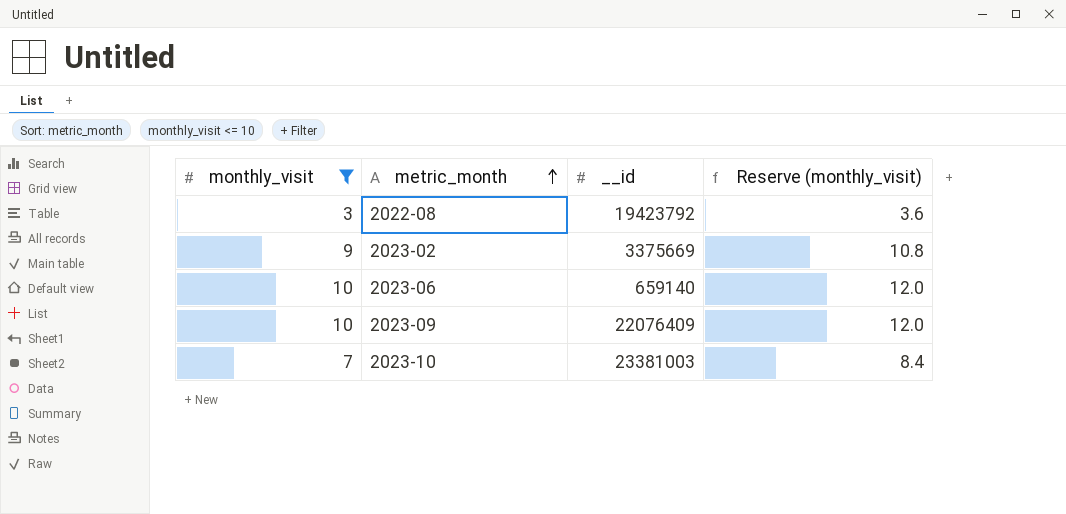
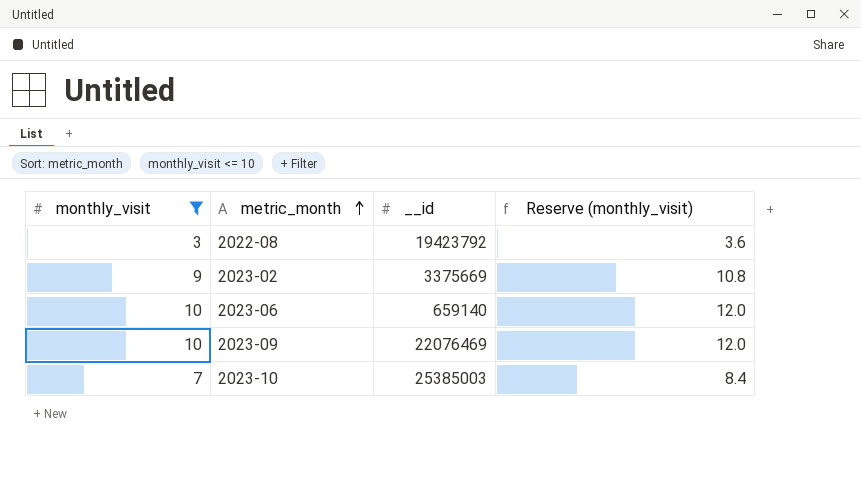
2023-09 | __id: 22076409 -> 22076469
2023-10 | __id: 23381003 -> 25385003

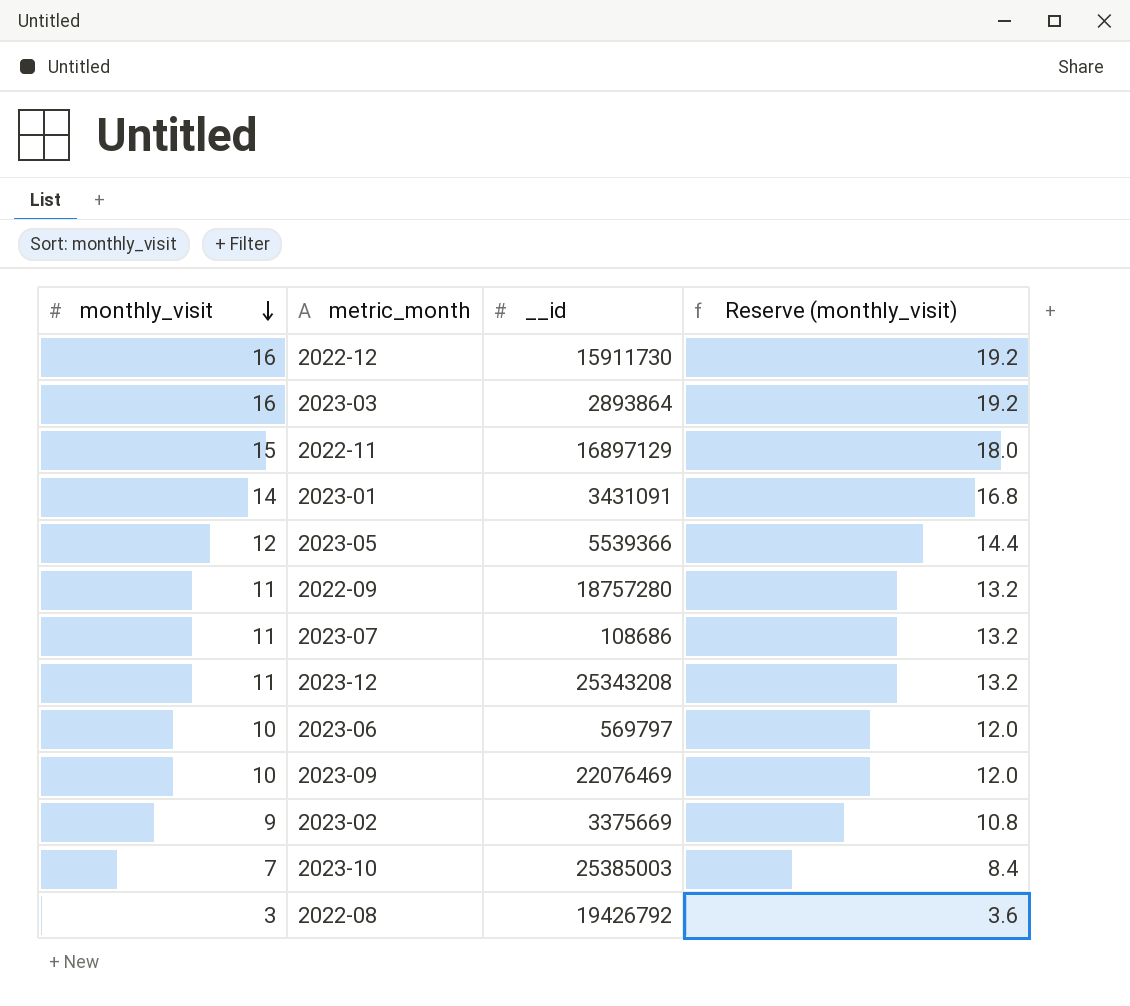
filter: monthly_visit <= 10 -> none
row order: metric_month ascending -> monthly_visit descending
2023-06 | __id: 659140 -> 569797
2022-08 | __id: 19423792 -> 19426792

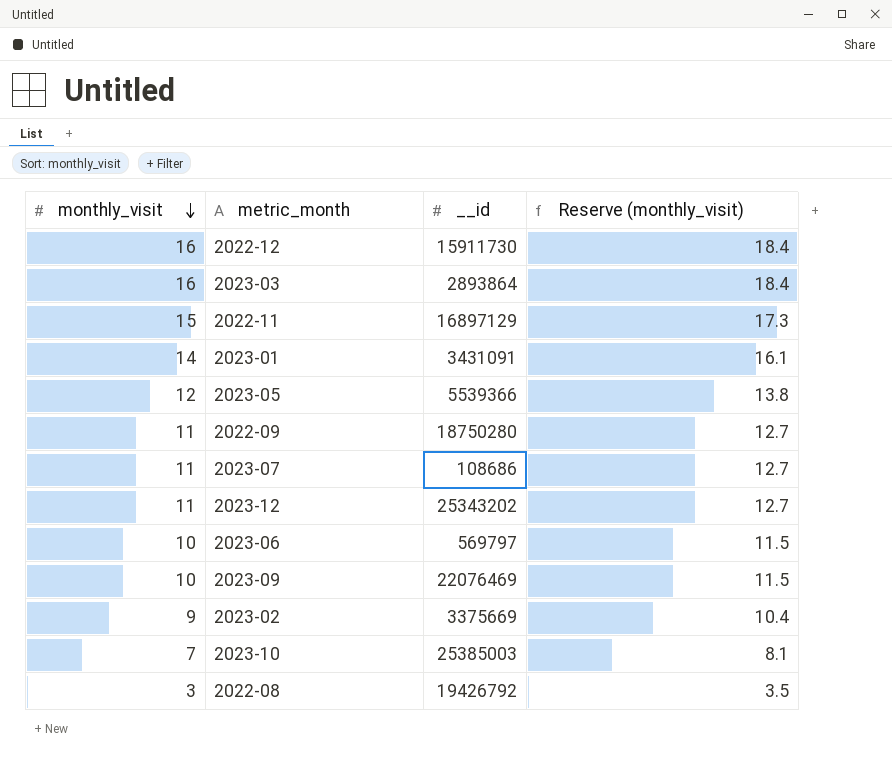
column Reserve (monthly_visit) | formula: [monthly_visit] * 1.2 -> [monthly_visit] * 1.15
2022-09 | __id: 18757280 -> 18750280
2023-12 | __id: 25343208 -> 25343202

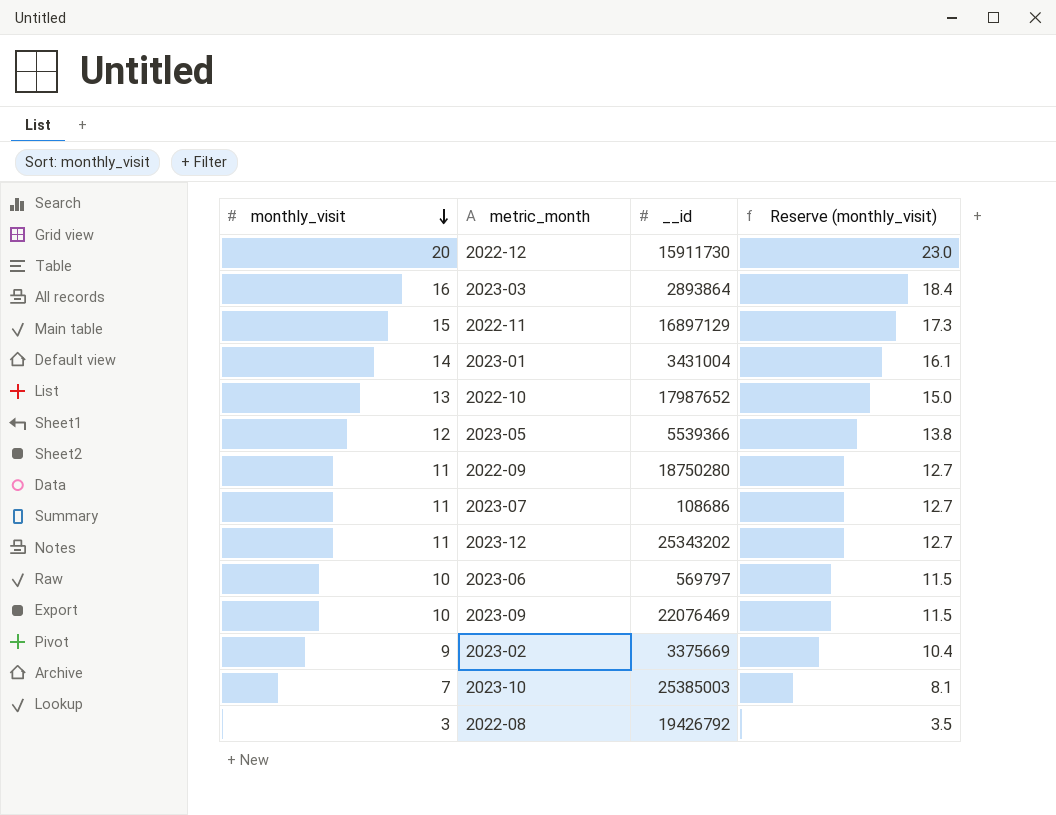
2022-12 | monthly_visit: 16 -> 20
2022-12 | Reserve (monthly_visit): 18.4 -> 23.0
2023-01 | __id: 3431091 -> 3431004
row 2022-10: none -> 13 | 17987652 | 15.0

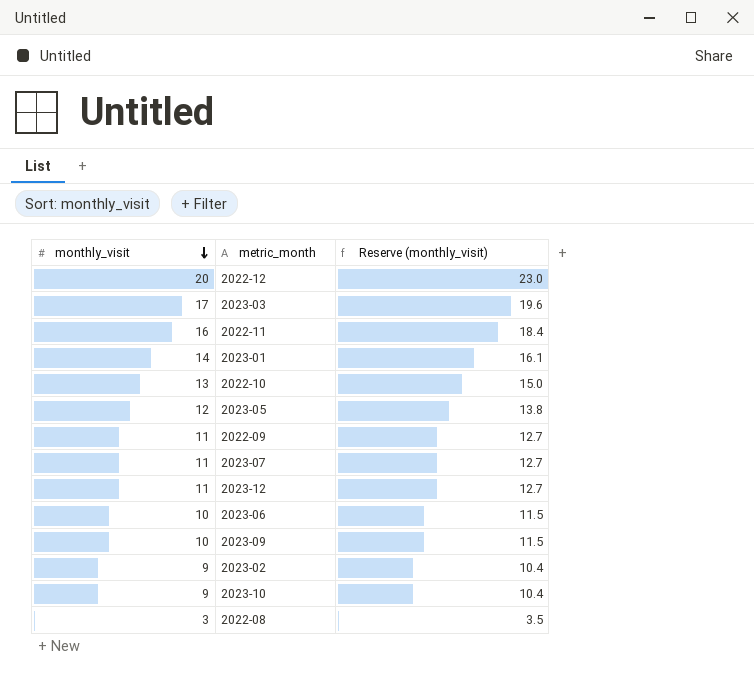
column __id | position: 3 -> none
2023-03 | monthly_visit: 16 -> 17
2023-03 | Reserve (monthly_visit): 18.4 -> 19.6
2022-11 | monthly_visit: 15 -> 16
2022-11 | Reserve (monthly_visit): 17.3 -> 18.4
2023-10 | monthly_visit: 7 -> 9
2023-10 | Reserve (monthly_visit): 8.1 -> 10.4

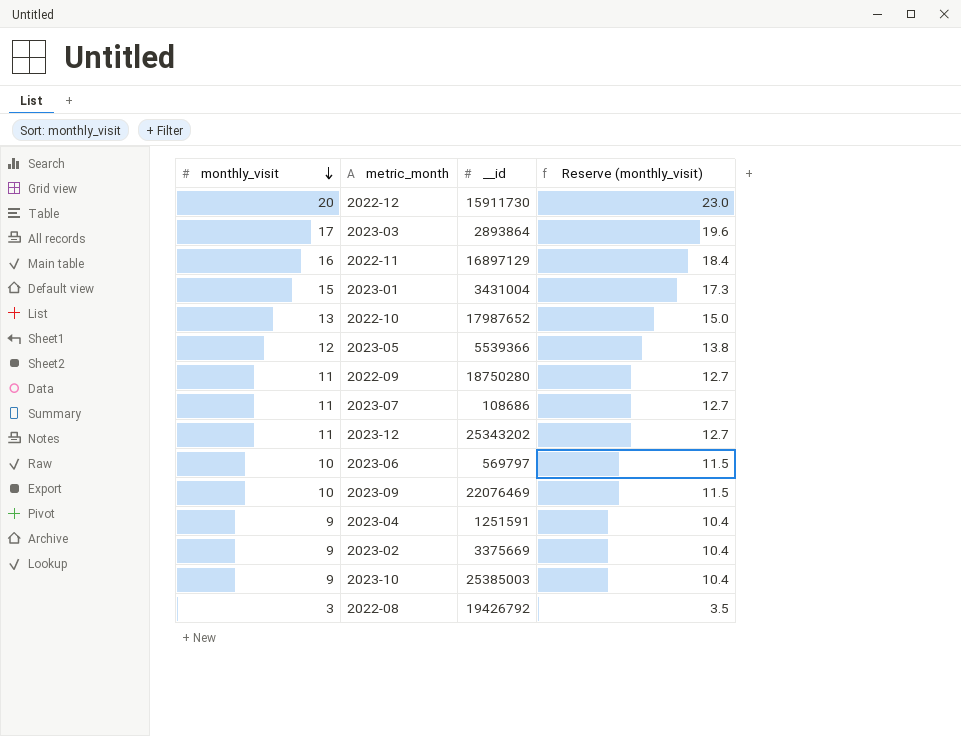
column __id | position: none -> 3
2023-01 | monthly_visit: 14 -> 15
2023-01 | Reserve (monthly_visit): 16.1 -> 17.3
row 2023-04: none -> 9 | 1251591 | 10.4

